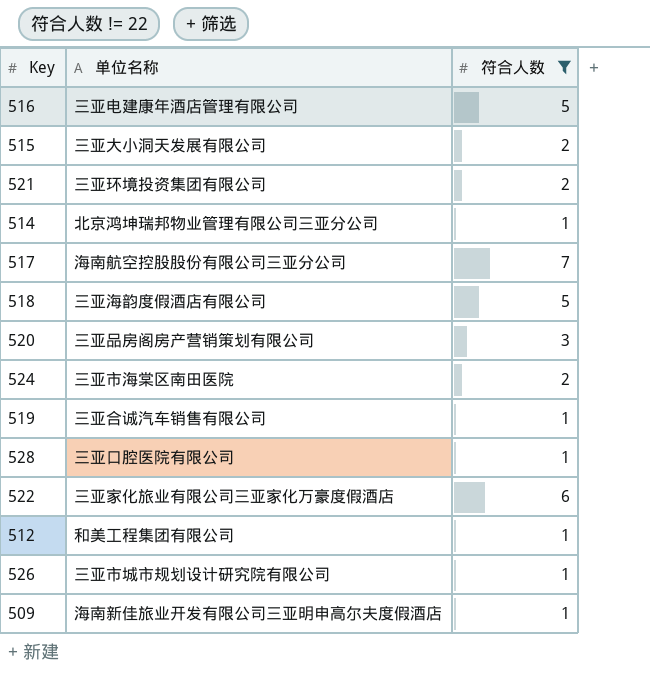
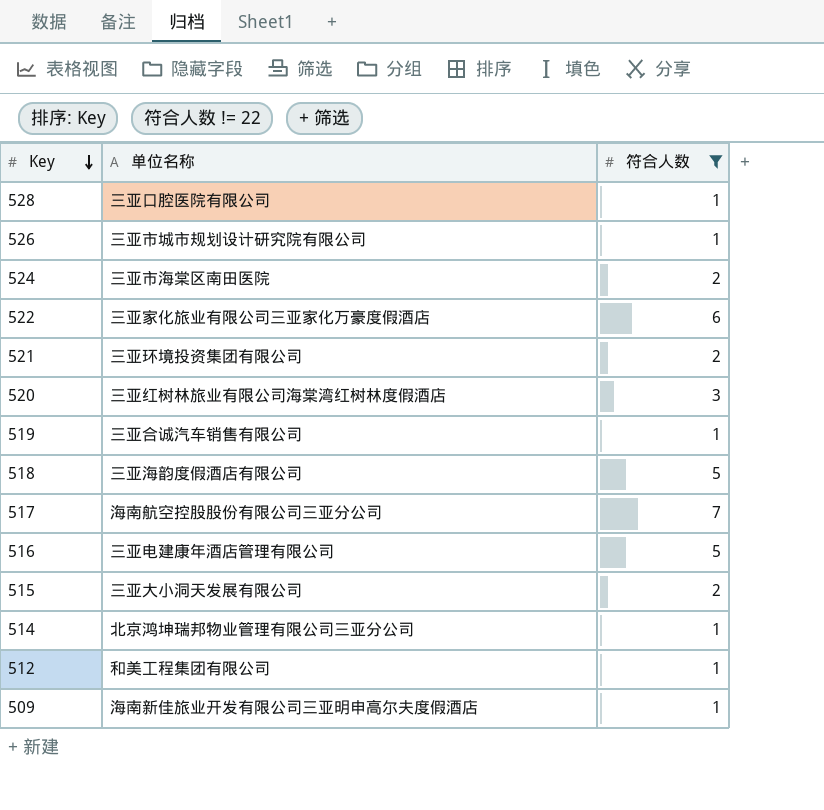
row order: none -> Key descending
520 | 单位名称: 三亚品房阁房产营销策划有限公司 -> 三亚红树林旅业有限公司海棠湾红树林度假酒店

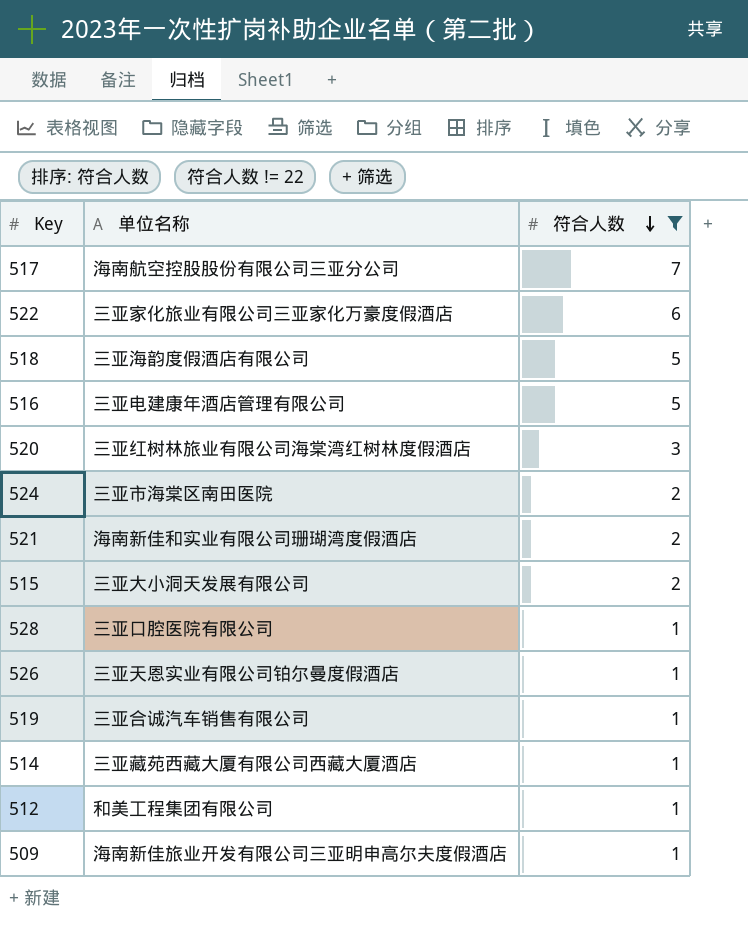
row order: Key descending -> 符合人数 descending
521 | 单位名称: 三亚环境投资集团有限公司 -> 海南新佳和实业有限公司珊瑚湾度假酒店
526 | 单位名称: 三亚市城市规划设计研究院有限公司 -> 三亚天恩实业有限公司铂尔曼度假酒店
514 | 单位名称: 北京鸿坤瑞邦物业管理有限公司三亚分公司 -> 三亚藏苑西藏大厦有限公司西藏大厦酒店

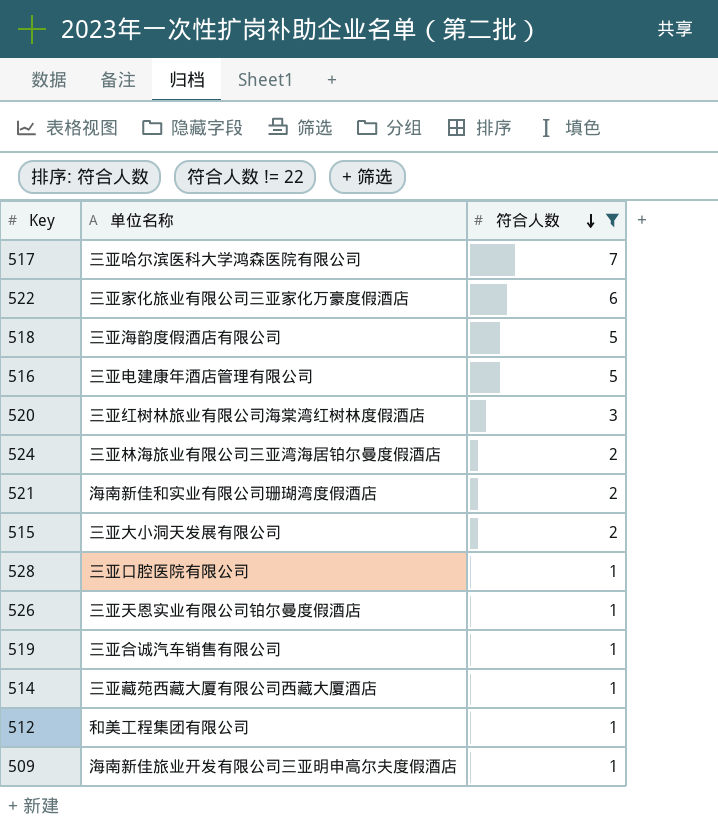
517 | 单位名称: 海南航空控股股份有限公司三亚分公司 -> 三亚哈尔滨医科大学鸿森医院有限公司
524 | 单位名称: 三亚市海棠区南田医院 -> 三亚林海旅业有限公司三亚湾海居铂尔曼度假酒店

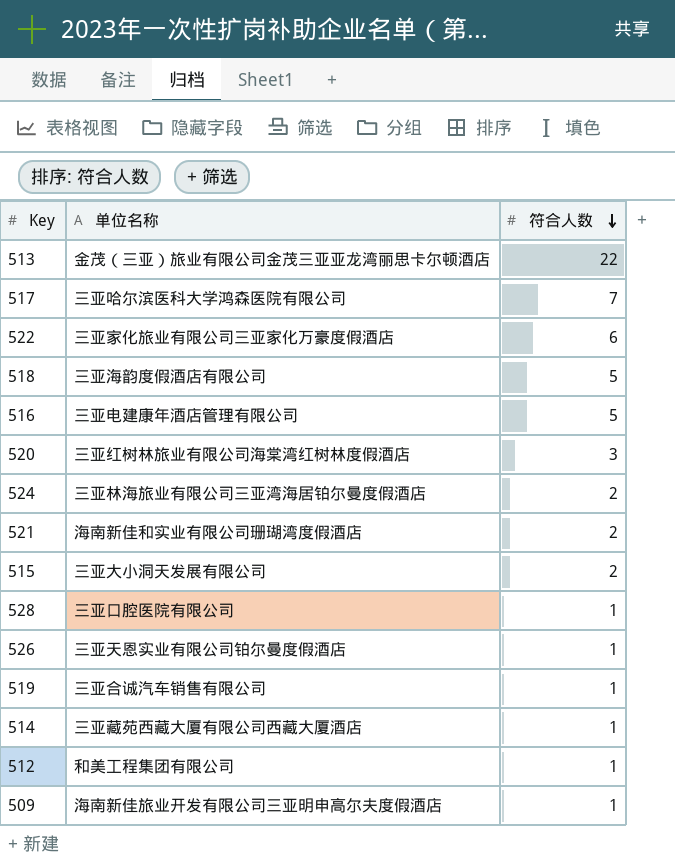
filter: 符合人数 != 22 -> none

